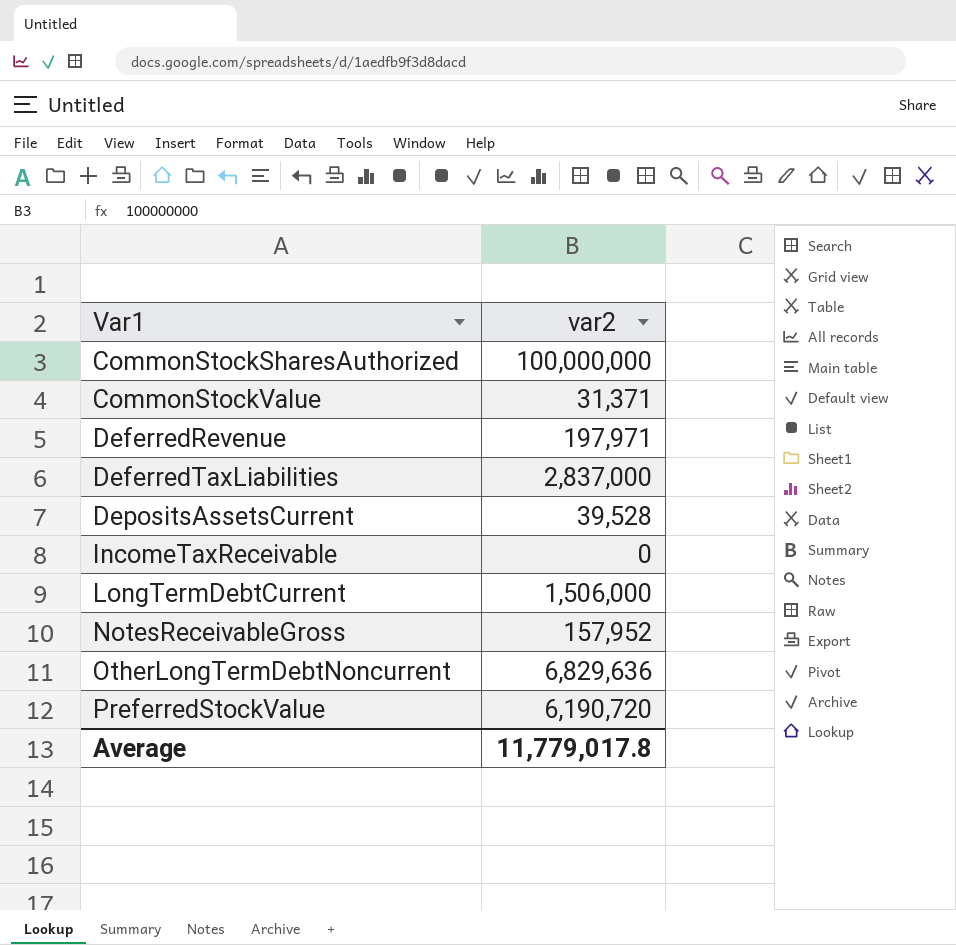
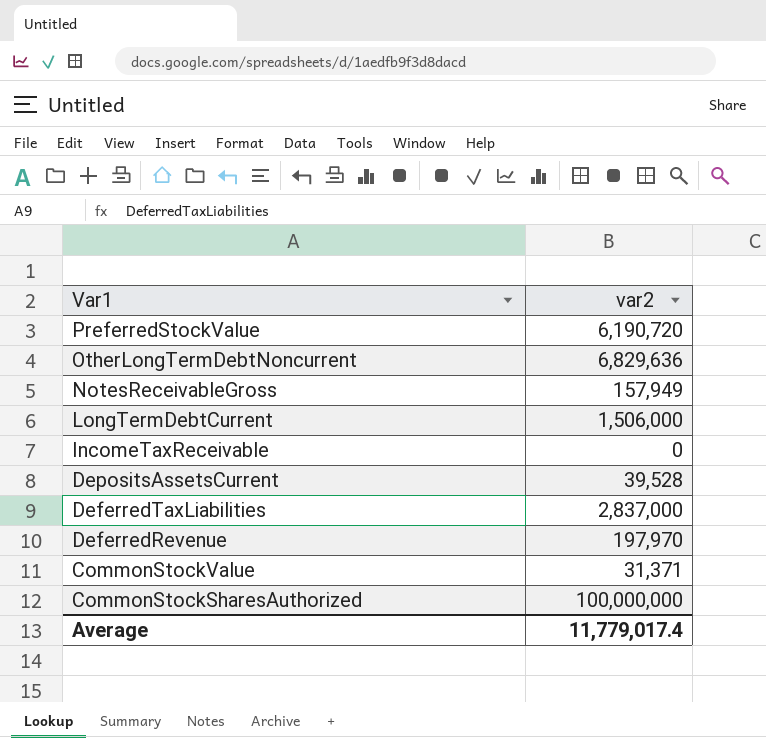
row order: Var1 ascending -> Var1 descending
NotesReceivableGross | var2: 157,952 -> 157,949
DeferredRevenue | var2: 197,971 -> 197,970
Average | var2: 11,779,017.8 -> 11,779,017.4

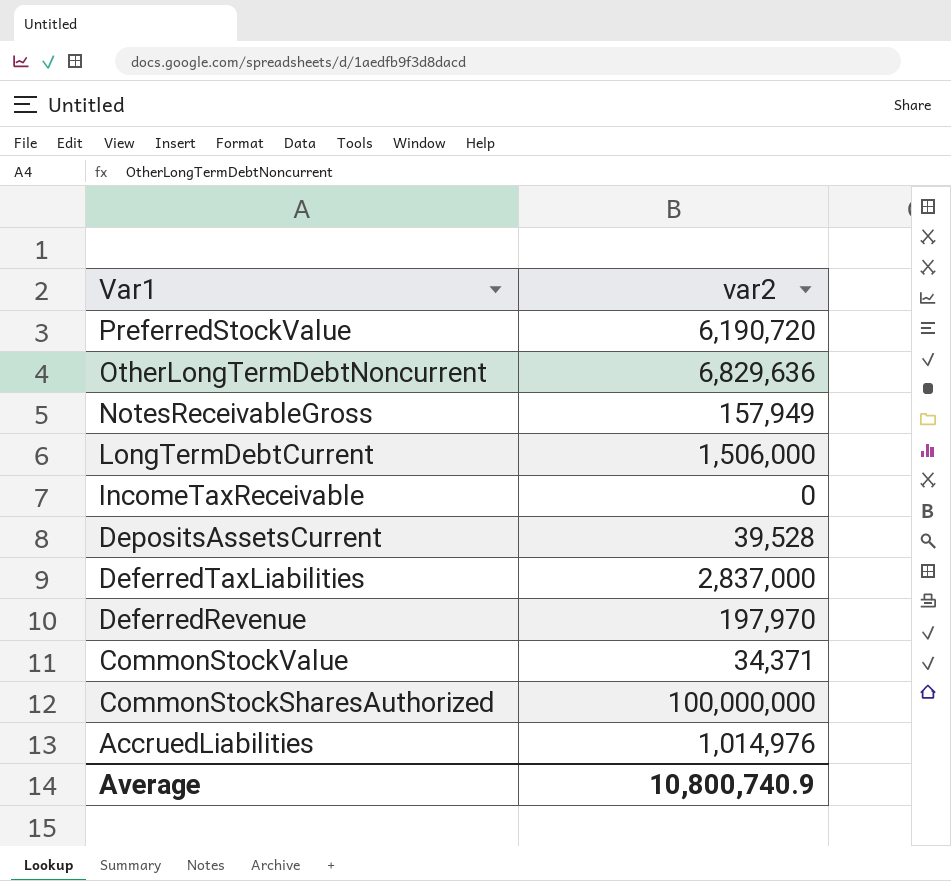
CommonStockValue | var2: 31,371 -> 34,371
row AccruedLiabilities: none -> 1,014,976
Average | var2: 11,779,017.4 -> 10,800,740.9

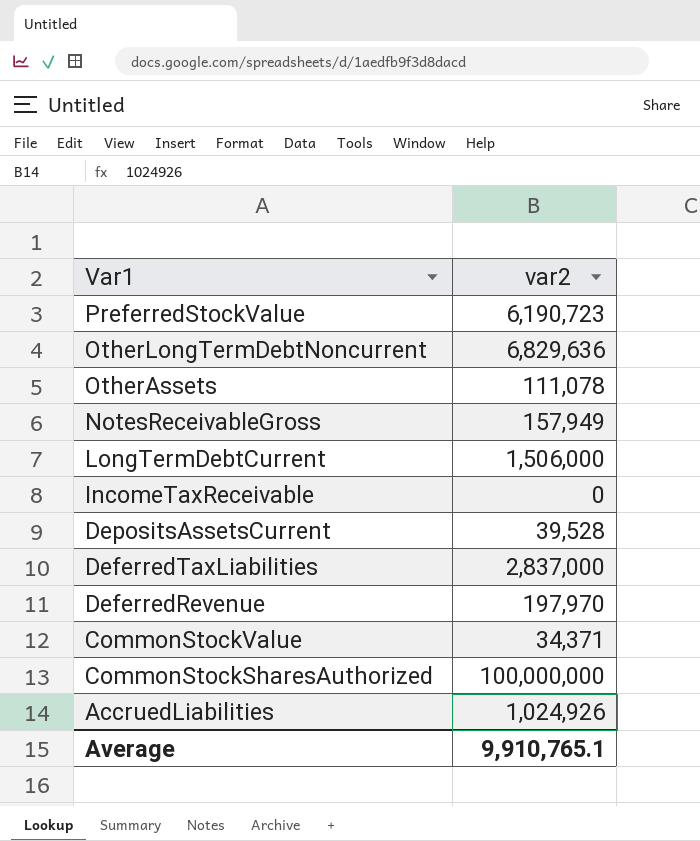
PreferredStockValue | var2: 6,190,720 -> 6,190,723
row OtherAssets: none -> 111,078
AccruedLiabilities | var2: 1,014,976 -> 1,024,926
Average | var2: 10,800,740.9 -> 9,910,765.1

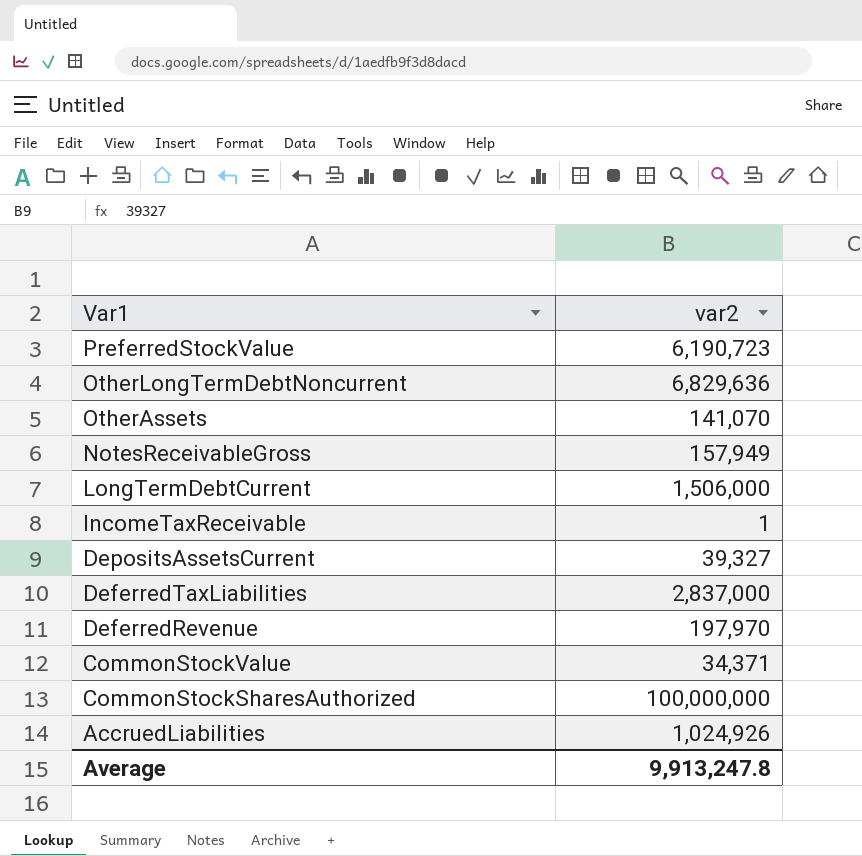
OtherAssets | var2: 111,078 -> 141,070
IncomeTaxReceivable | var2: 0 -> 1
DepositsAssetsCurrent | var2: 39,528 -> 39,327
Average | var2: 9,910,765.1 -> 9,913,247.8

